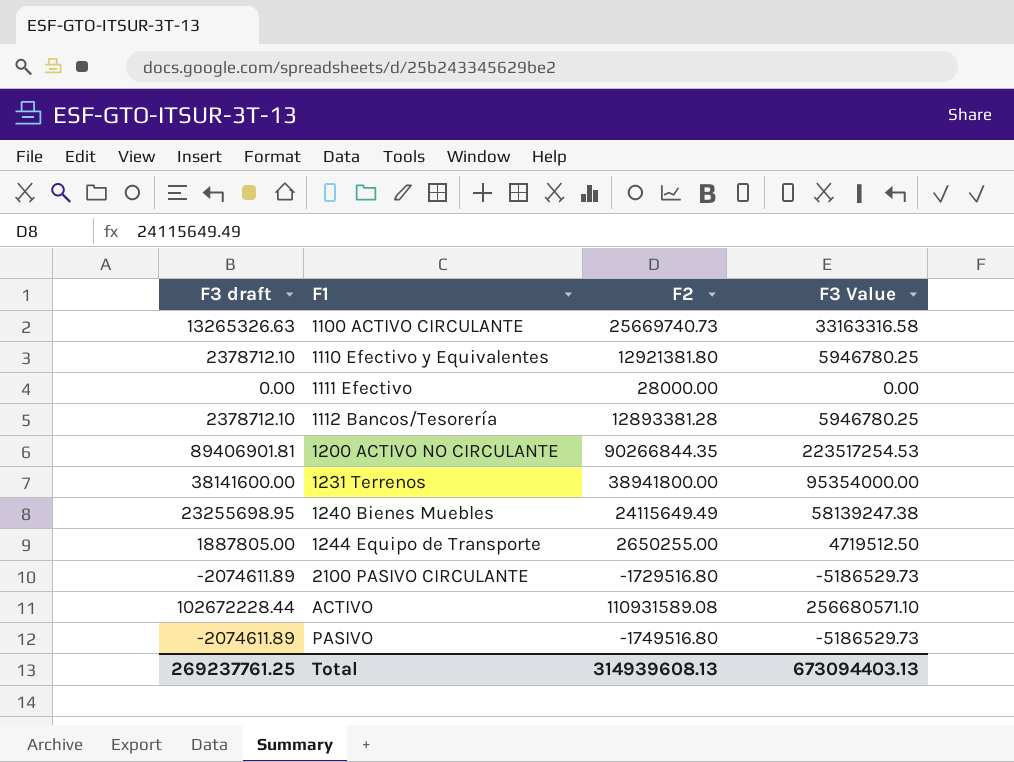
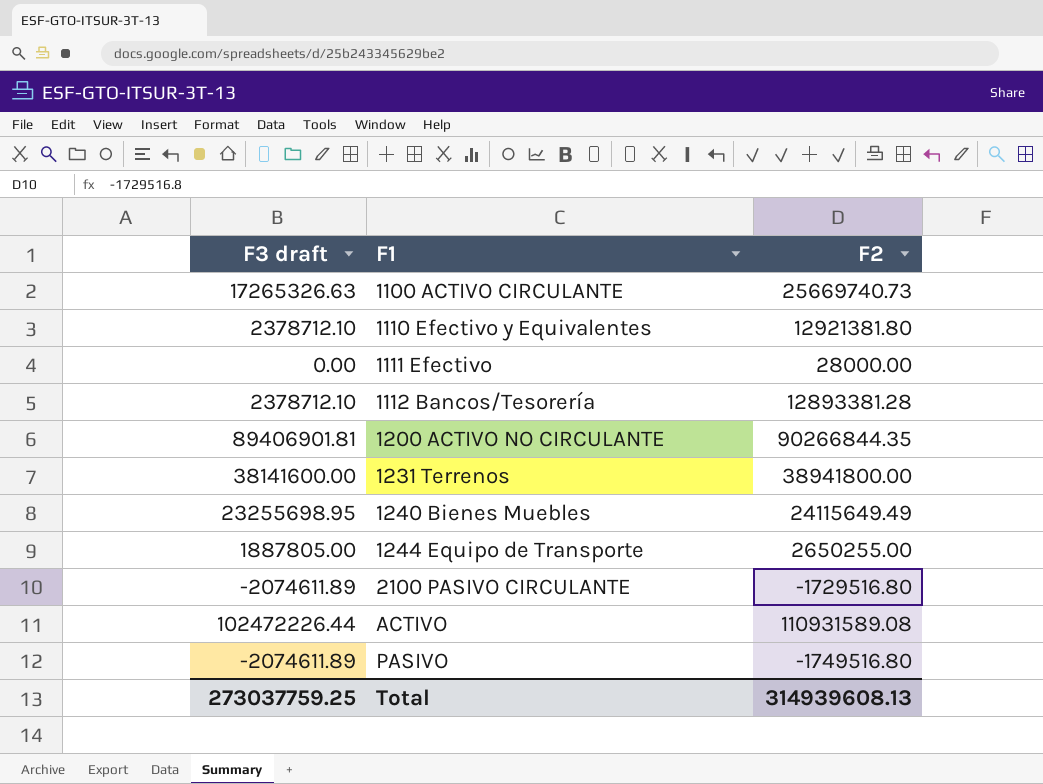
column F3 Value | formula: [F3 draft] * 2.5 -> none
1100 ACTIVO CIRCULANTE | F3 draft: 13265326.63 -> 17265326.63
ACTIVO | F3 draft: 102672228.44 -> 102472226.44
Total | F3 draft: 269237761.25 -> 273037759.25

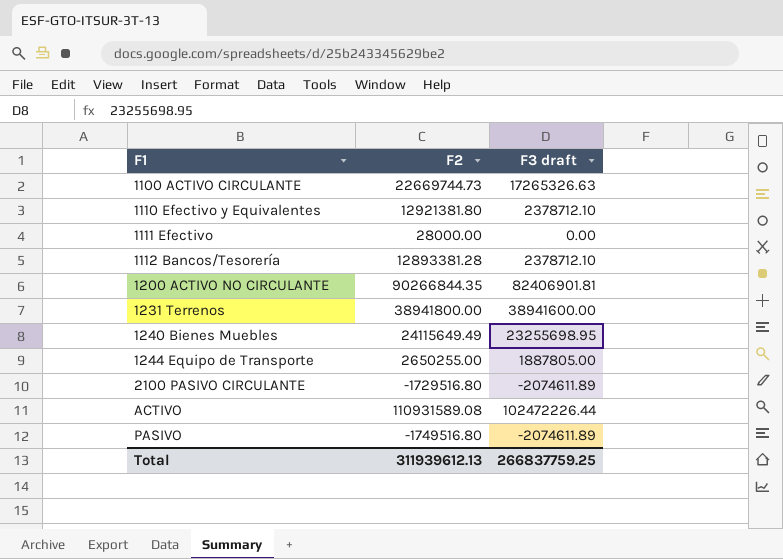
column F3 draft | position: 1 -> 3
1100 ACTIVO CIRCULANTE | F2: 25669740.73 -> 22669744.73
1200 ACTIVO NO CIRCULANTE | F3 draft: 89406901.81 -> 82406901.81
1231 Terrenos | F3 draft: 38141600.00 -> 38941600.00
Total | F2: 314939608.13 -> 311939612.13
Total | F3 draft: 273037759.25 -> 266837759.25

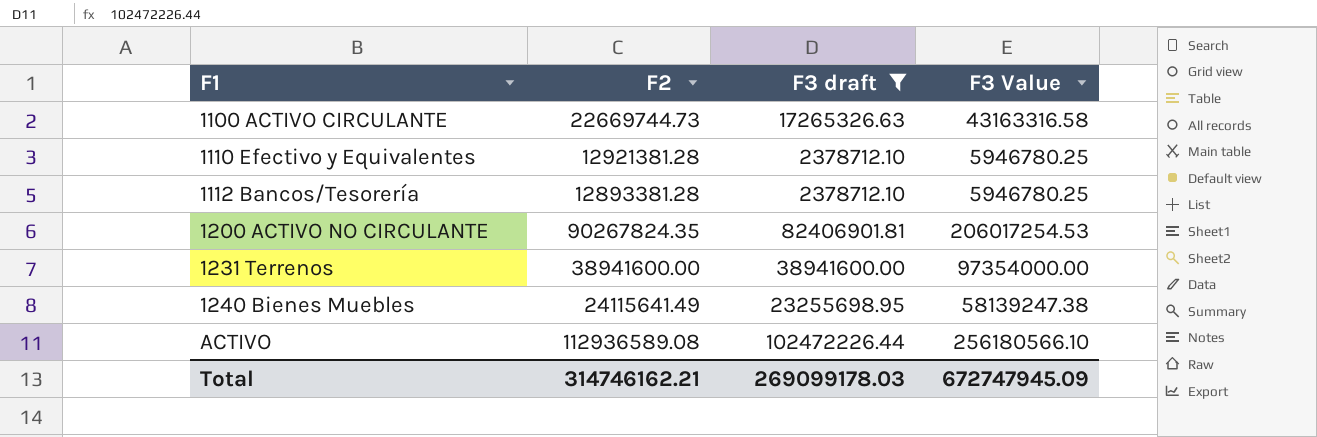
filter: none -> F3 draft >= 2378712.10
column F3 Value | formula: none -> [F3 draft] * 2.5
1110 Efectivo y Equivalentes | F2: 12921381.80 -> 12921381.28
1200 ACTIVO NO CIRCULANTE | F2: 90266844.35 -> 90267824.35
1231 Terrenos | F2: 38941800.00 -> 38941600.00
1240 Bienes Muebles | F2: 24115649.49 -> 24115641.49
ACTIVO | F2: 110931589.08 -> 112936589.08
Total | F2: 311939612.13 -> 314746162.21
Total | F3 draft: 266837759.25 -> 269099178.03

